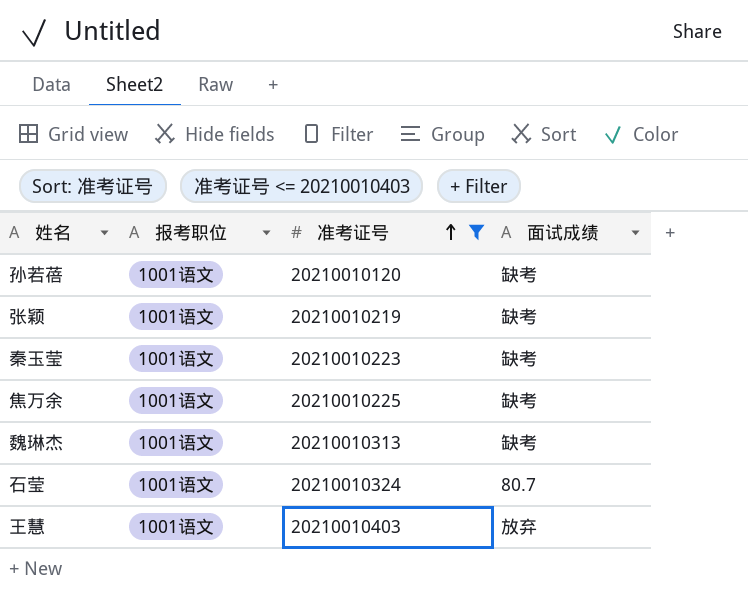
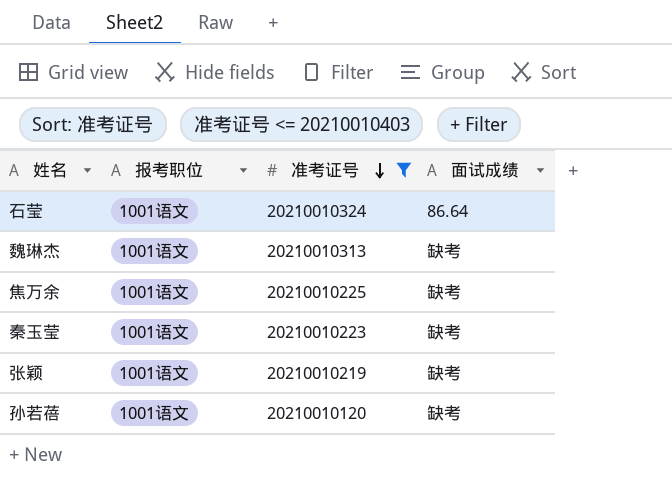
row order: 准考证号 ascending -> 准考证号 descending
row 王慧: 1001语文 | 20210010403 | 放弃 -> none
石莹 | 面试成绩: 80.7 -> 86.64

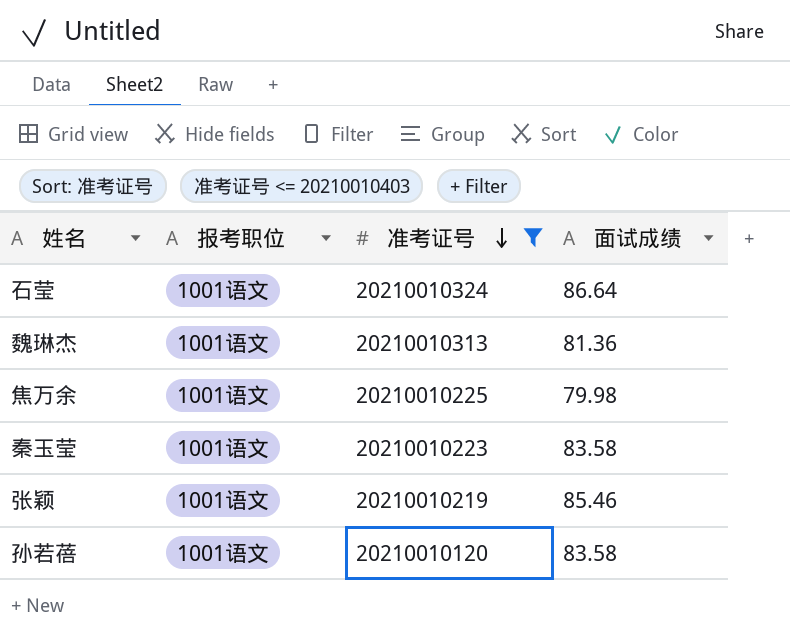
魏琳杰 | 面试成绩: 缺考 -> 81.36
焦万余 | 面试成绩: 缺考 -> 79.98
秦玉莹 | 面试成绩: 缺考 -> 83.58
张颖 | 面试成绩: 缺考 -> 85.46
孙若蓓 | 面试成绩: 缺考 -> 83.58

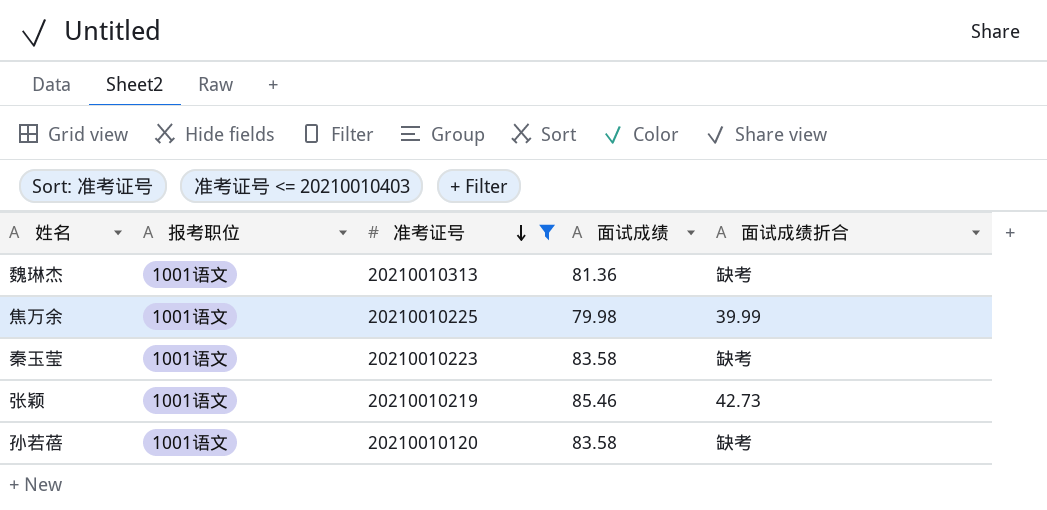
column 面试成绩折合 | position: none -> 5
row 石莹: 1001语文 | 20210010324 | 86.64 -> none

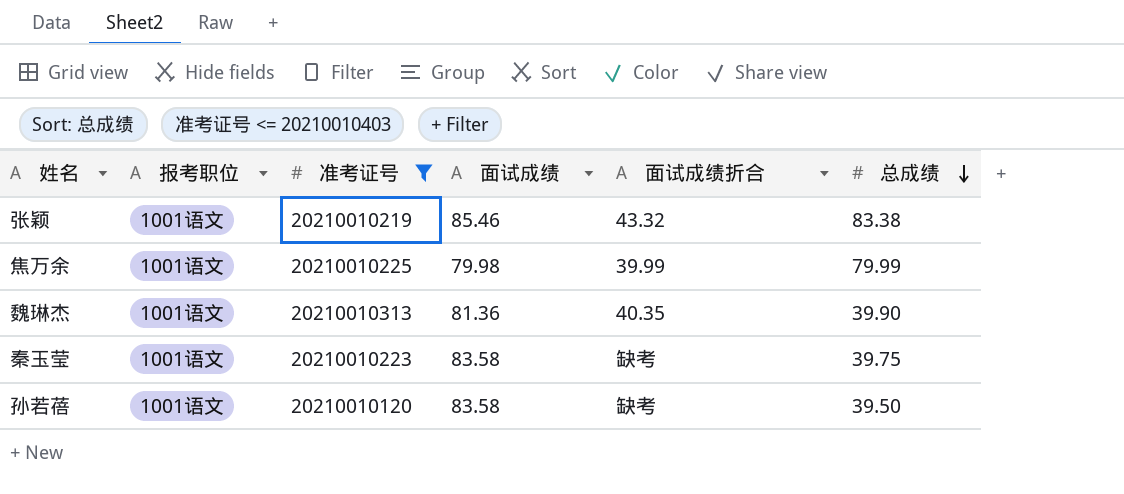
row order: 准考证号 descending -> 总成绩 descending
column 总成绩 | position: none -> 6
张颖 | 面试成绩折合: 42.73 -> 43.32
魏琳杰 | 面试成绩折合: 缺考 -> 40.35

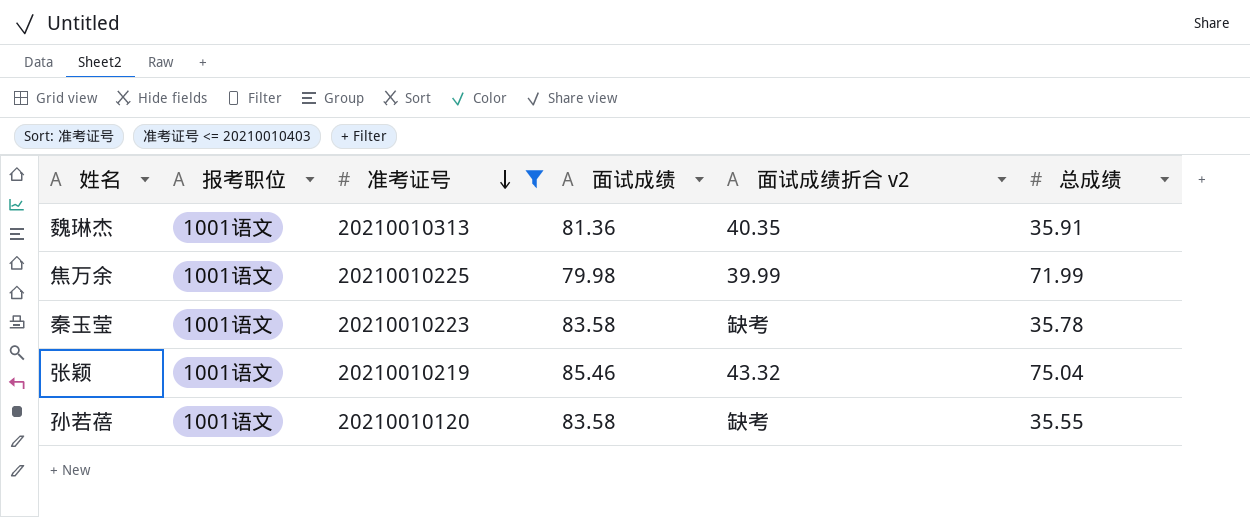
row order: 总成绩 descending -> 准考证号 descending
column name: 面试成绩折合 -> 面试成绩折合 v2
魏琳杰 | 总成绩: 39.90 -> 35.91
焦万余 | 总成绩: 79.99 -> 71.99
秦玉莹 | 总成绩: 39.75 -> 35.78
张颖 | 总成绩: 83.38 -> 75.04
孙若蓓 | 总成绩: 39.50 -> 35.55

